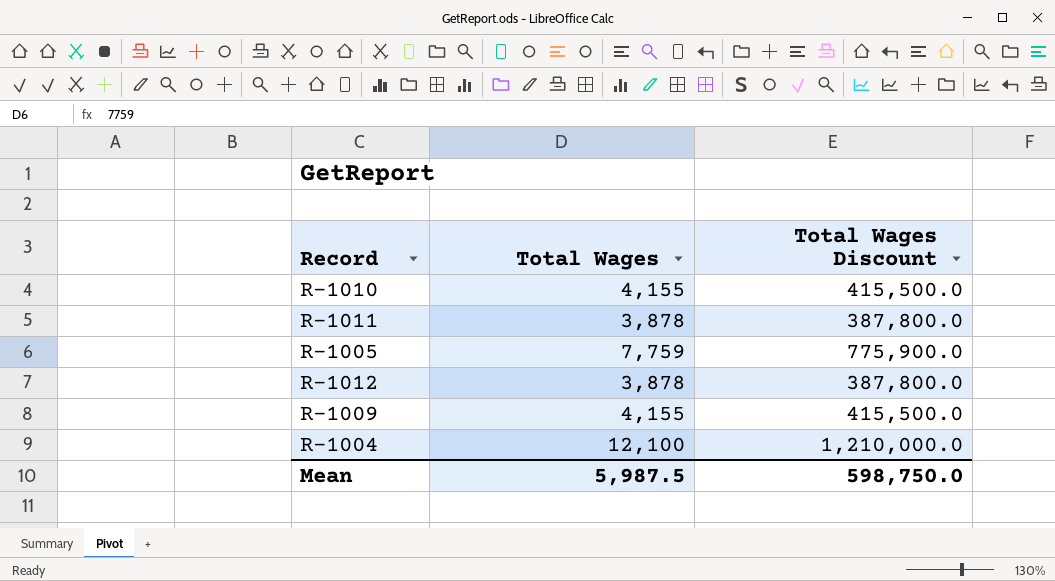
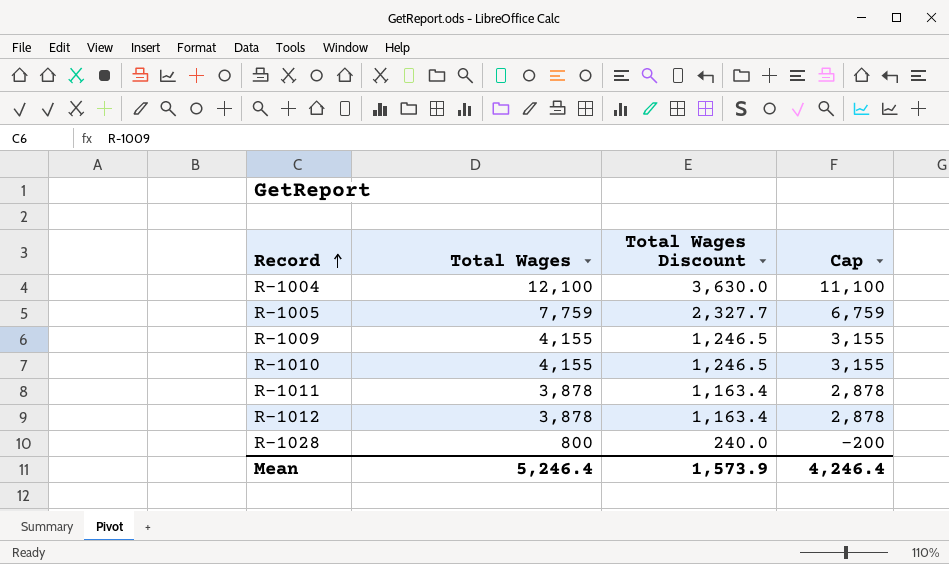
row order: none -> Record ascending
column Total Wages Discount | formula: [Total Wages] * 100 -> [Total Wages] * 0.3
column Cap | formula: none -> [Total Wages] - 1000
row R-1028: none -> 800 | 240.0 | -200
Mean | Total Wages: 5,987.5 -> 5,246.4
Mean | Total Wages Discount: 598,750.0 -> 1,573.9

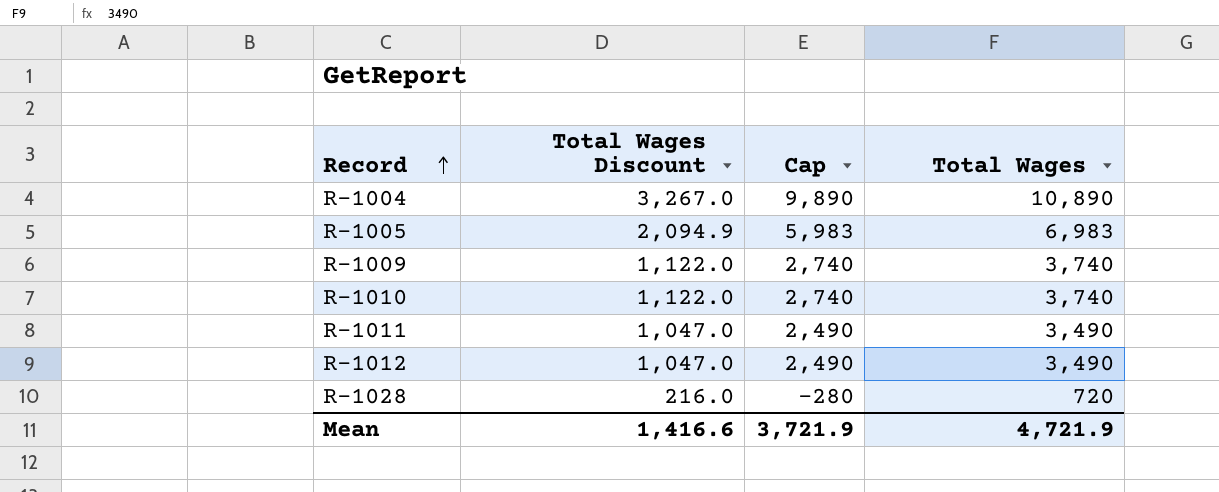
column Total Wages | position: 2 -> 4
R-1004 | Total Wages Discount: 3,630.0 -> 3,267.0
R-1004 | Cap: 11,100 -> 9,890
R-1004 | Total Wages: 12,100 -> 10,890
R-1005 | Total Wages Discount: 2,327.7 -> 2,094.9
R-1005 | Cap: 6,759 -> 5,983
R-1005 | Total Wages: 7,759 -> 6,983
R-1009 | Total Wages Discount: 1,246.5 -> 1,122.0
R-1009 | Cap: 3,155 -> 2,740
R-1009 | Total Wages: 4,155 -> 3,740
R-1010 | Total Wages Discount: 1,246.5 -> 1,122.0
R-1010 | Cap: 3,155 -> 2,740
R-1010 | Total Wages: 4,155 -> 3,740
R-1011 | Total Wages Discount: 1,163.4 -> 1,047.0
R-1011 | Cap: 2,878 -> 2,490
R-1011 | Total Wages: 3,878 -> 3,490
R-1012 | Total Wages Discount: 1,163.4 -> 1,047.0
R-1012 | Cap: 2,878 -> 2,490
R-1012 | Total Wages: 3,878 -> 3,490
R-1028 | Total Wages Discount: 240.0 -> 216.0
R-1028 | Cap: -200 -> -280
R-1028 | Total Wages: 800 -> 720
Mean | Total Wages Discount: 1,573.9 -> 1,416.6
Mean | Cap: 4,246.4 -> 3,721.9
Mean | Total Wages: 5,246.4 -> 4,721.9

